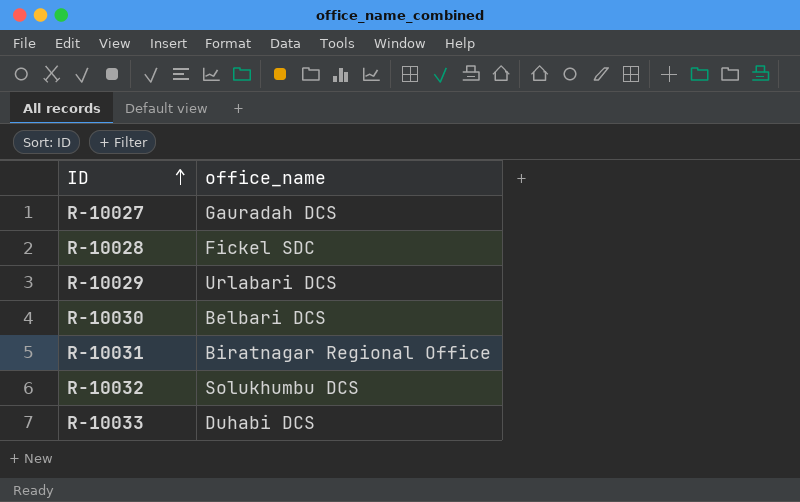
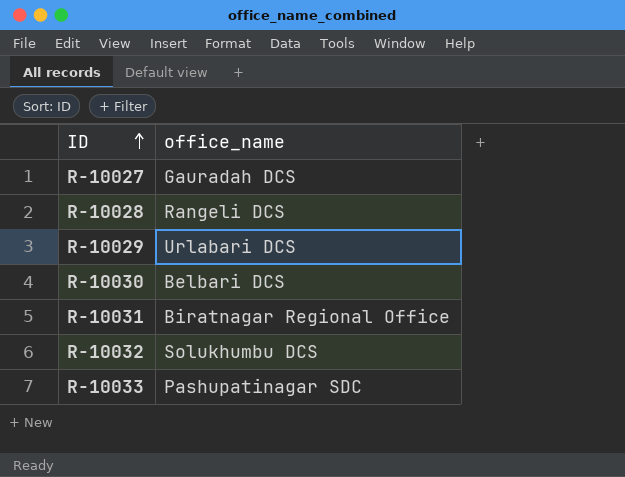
R-10028 | office_name: Fickel SDC -> Rangeli DCS
R-10033 | office_name: Duhabi DCS -> Pashupatinagar SDC

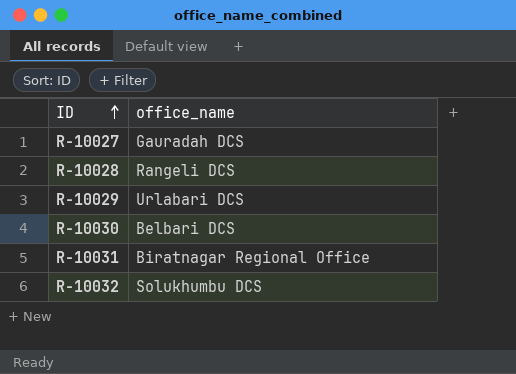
row R-10033: Pashupatinagar SDC -> none

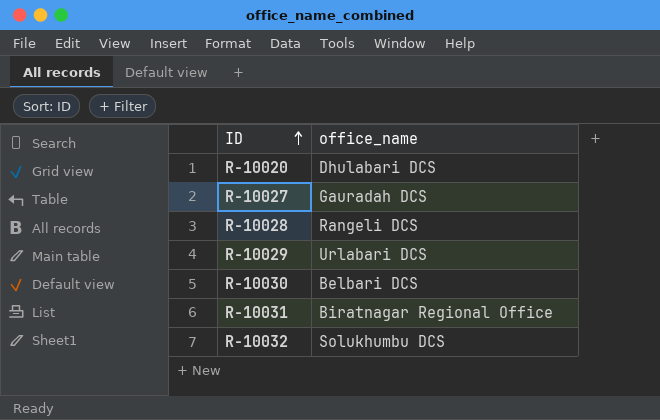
row R-10020: none -> Dhulabari DCS

